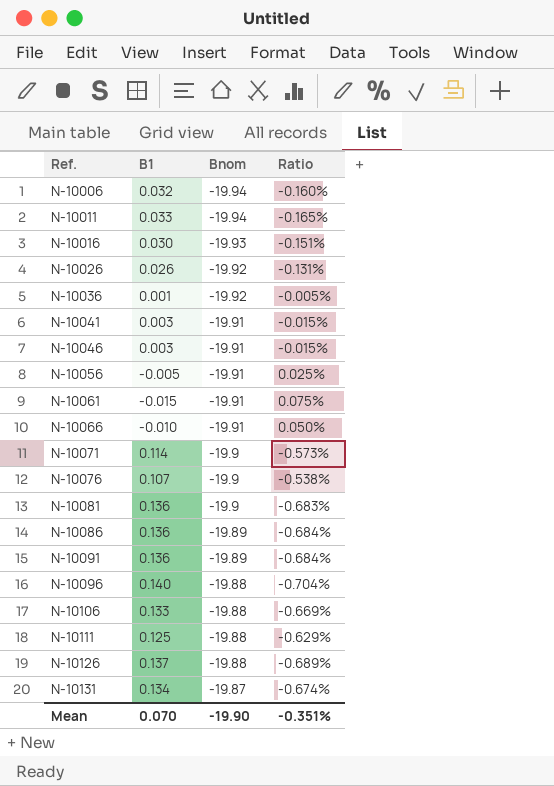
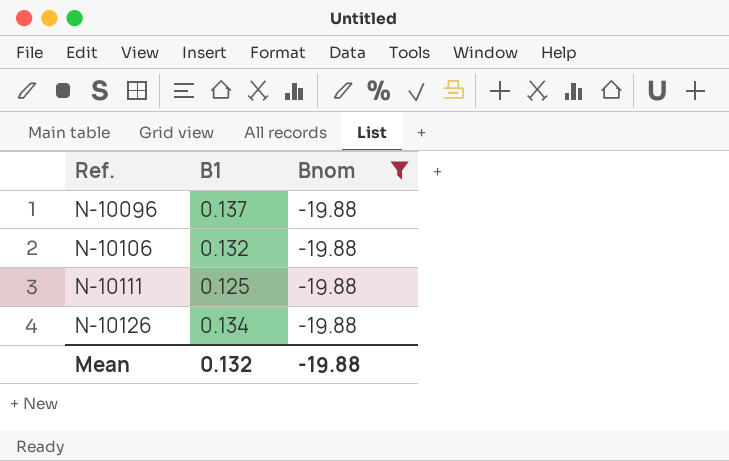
filter: none -> Bnom = -19.88
column Ratio | formula: [B1] / [Bnom] -> none
N-10096 | B1: 0.140 -> 0.137
N-10106 | B1: 0.133 -> 0.132
N-10126 | B1: 0.137 -> 0.134
Mean | B1: 0.070 -> 0.132
Mean | Bnom: -19.90 -> -19.88

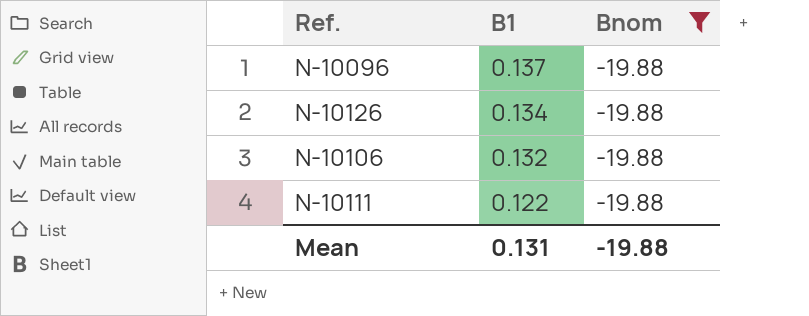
row order: Ref. ascending -> B1 descending
N-10111 | B1: 0.125 -> 0.122
Mean | B1: 0.132 -> 0.131

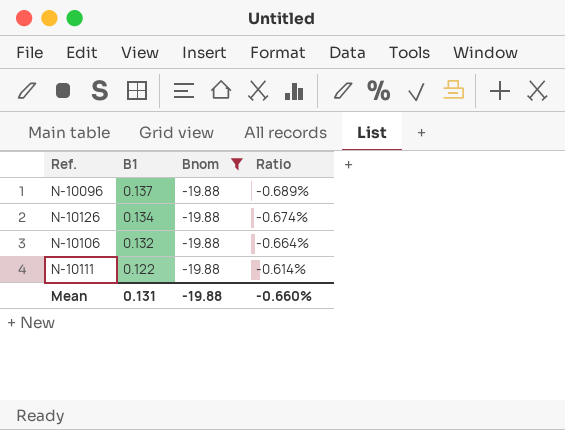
column Ratio | formula: none -> [B1] / [Bnom]

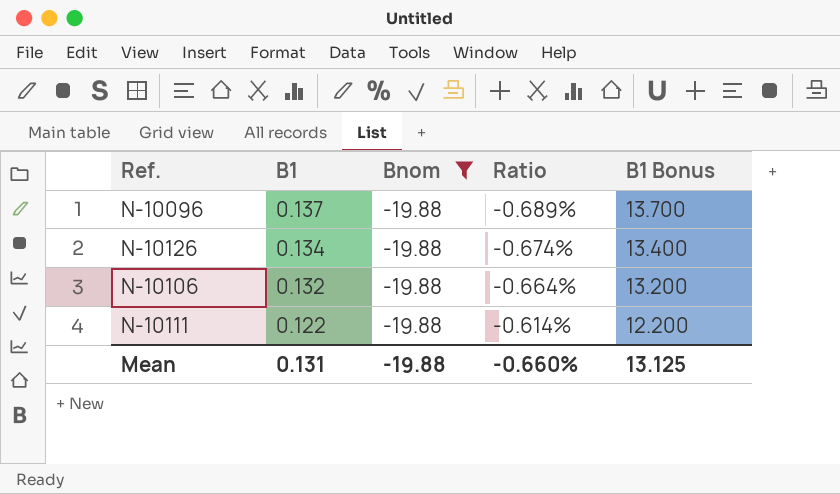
column B1 Bonus | formula: none -> [B1] * 100

